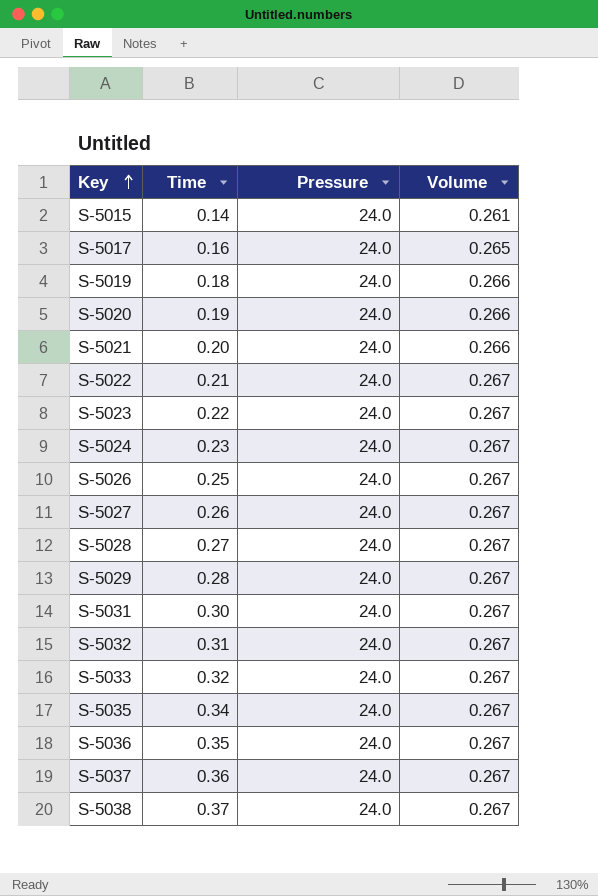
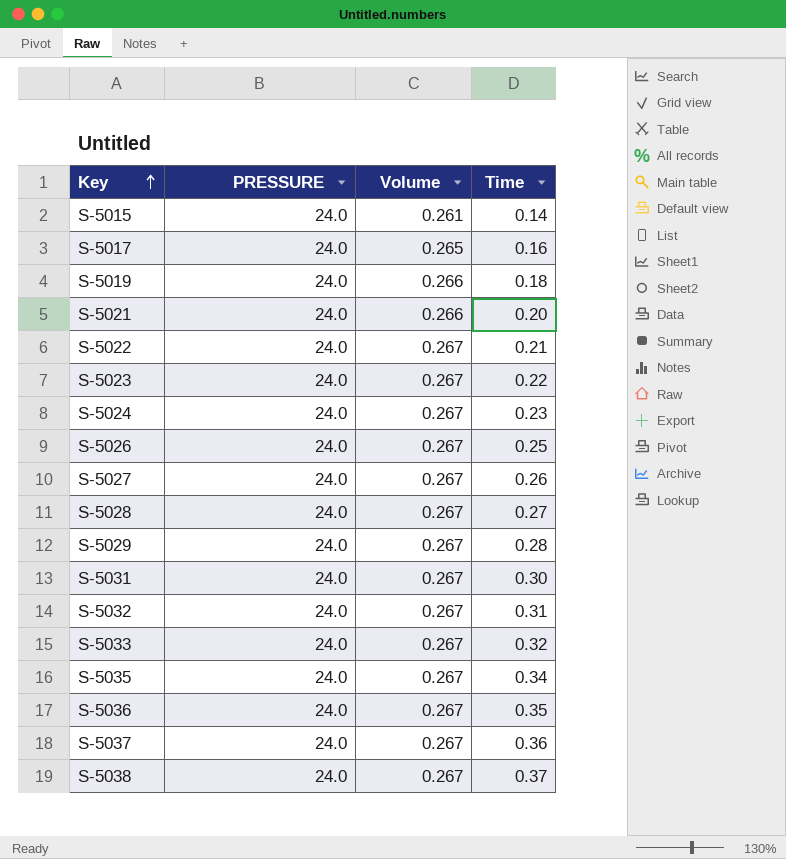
column name: Pressure -> PRESSURE
column Time | position: 2 -> 4
row S-5020: 0.19 | 24.0 | 0.266 -> none

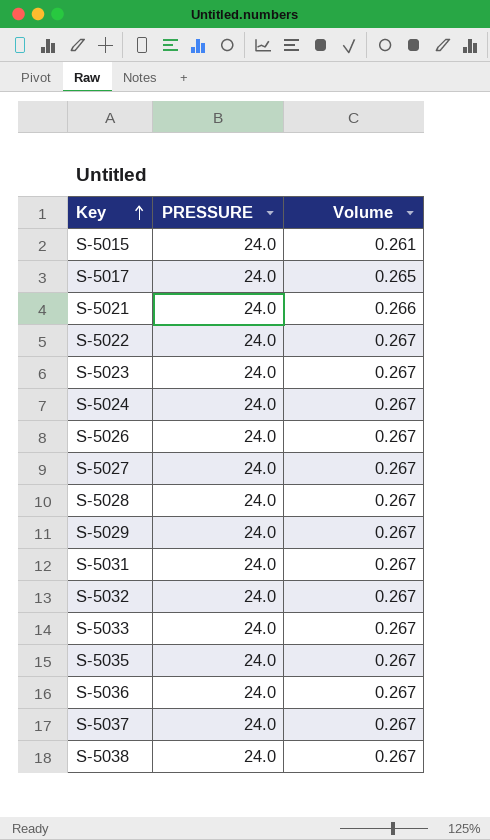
column Time | position: 4 -> none
row S-5019: 24.0 | 0.266 | 0.18 -> none

